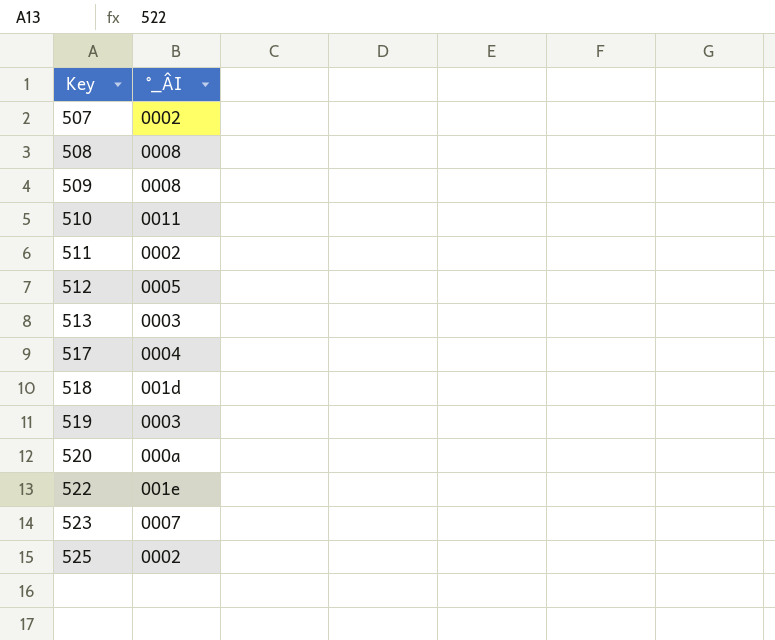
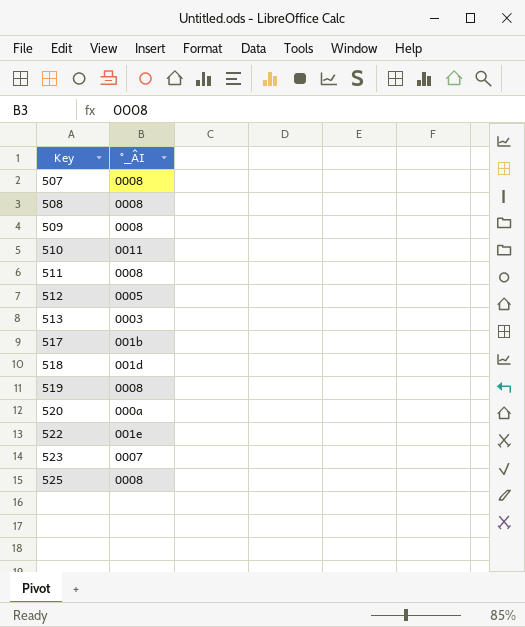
507 | °_ÂI: 0002 -> 0008
511 | °_ÂI: 0002 -> 0008
517 | °_ÂI: 0004 -> 001b
519 | °_ÂI: 0003 -> 0008
525 | °_ÂI: 0002 -> 0008

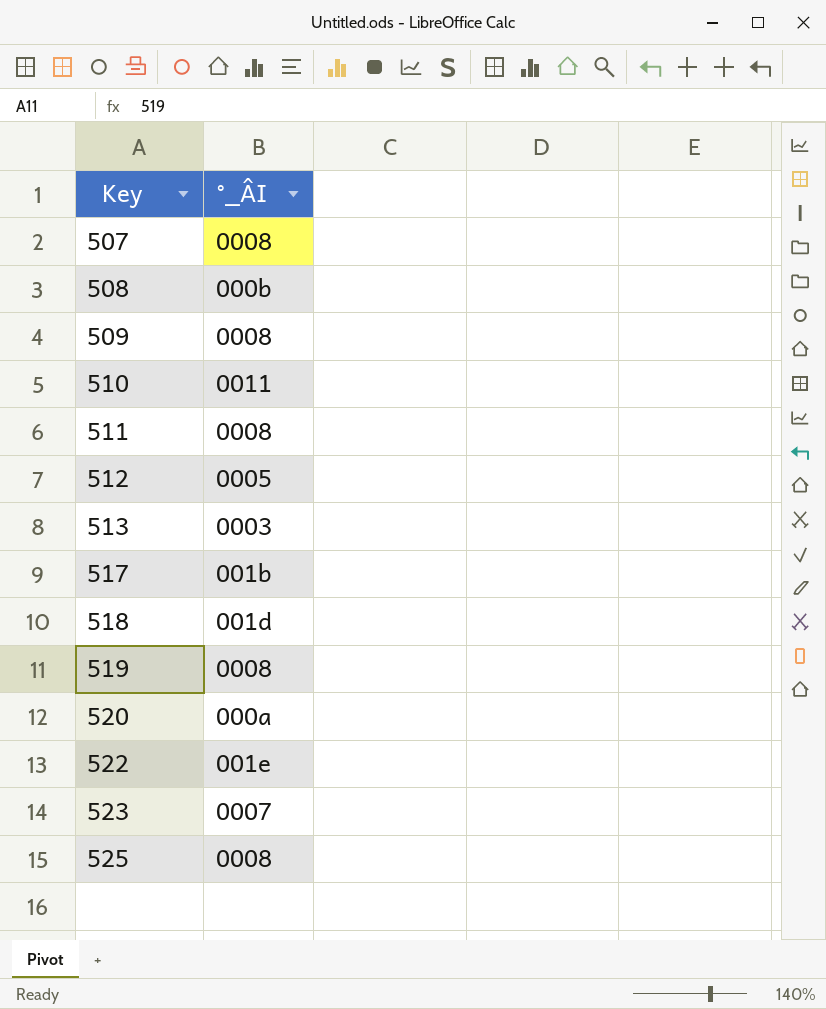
508 | °_ÂI: 0008 -> 000b

